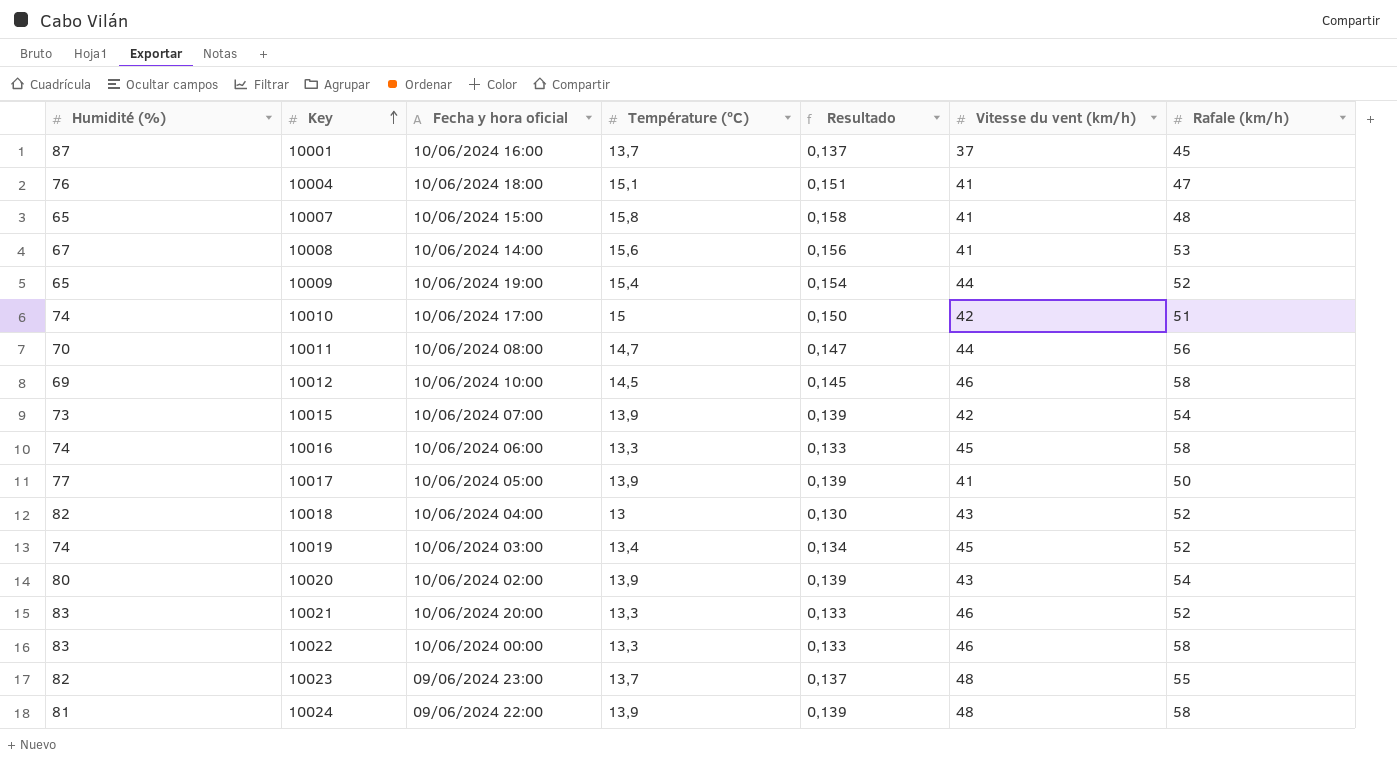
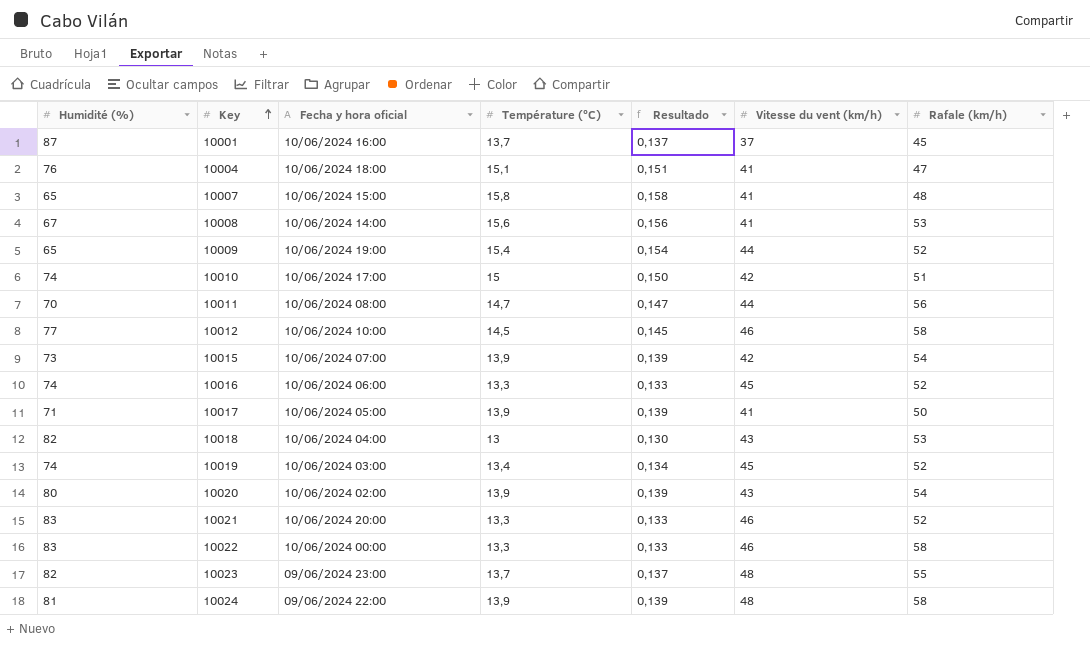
10012 | Humidité (%): 69 -> 77
10016 | Rafale (km/h): 58 -> 52
10017 | Humidité (%): 77 -> 71
10018 | Rafale (km/h): 52 -> 53

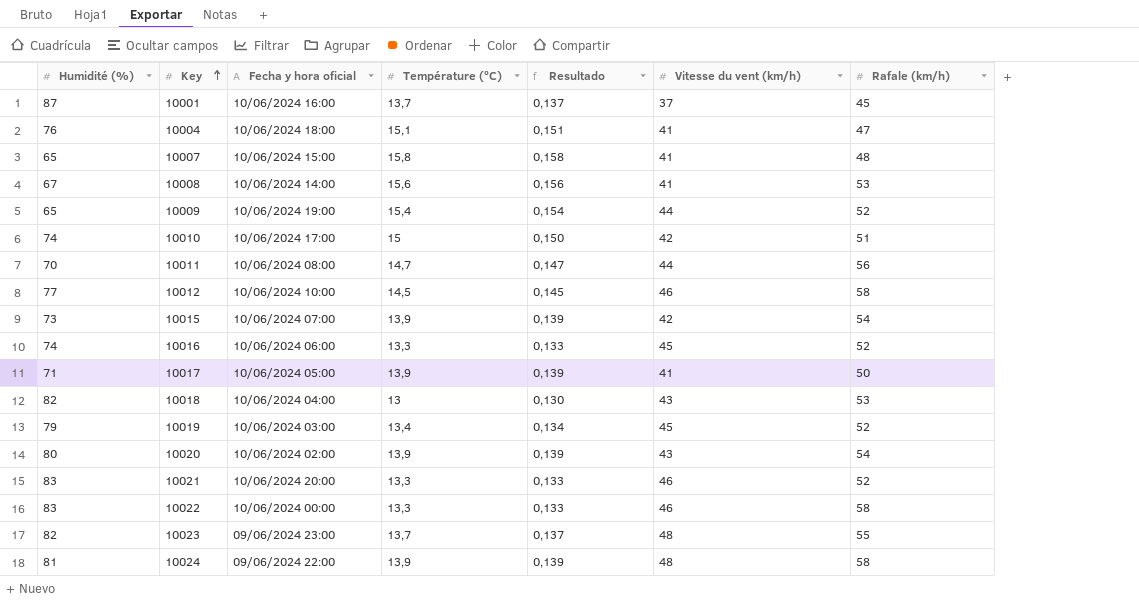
10019 | Humidité (%): 74 -> 79

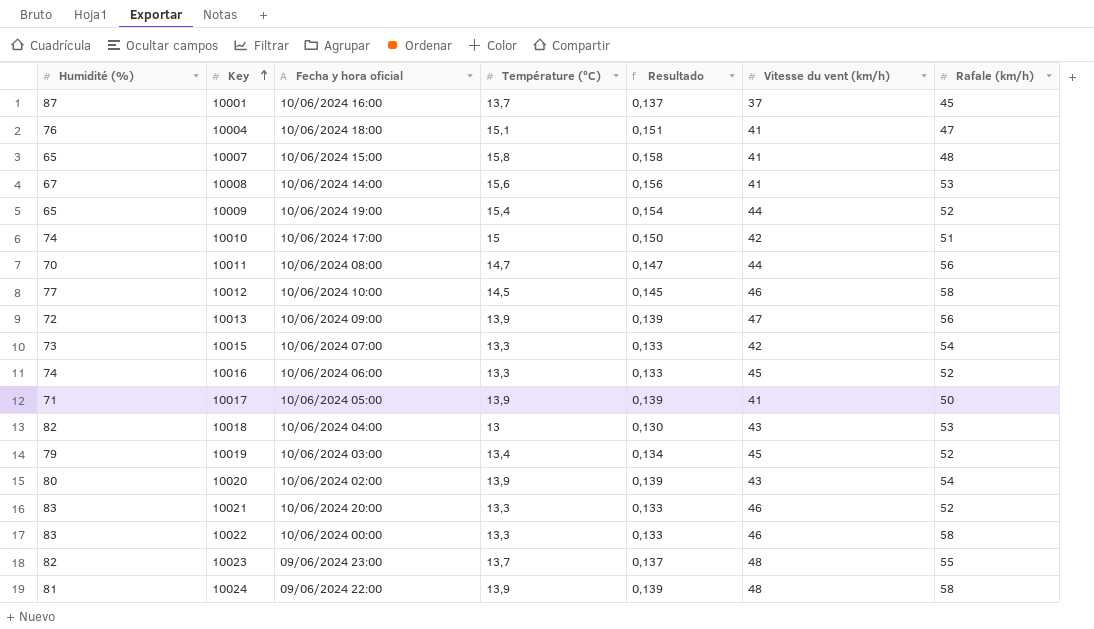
row 10013: none -> 72 | 10/06/2024 09:00 | 13,9 | 0,139 | 47 | 56
10015 | Température (ºC): 13,9 -> 13,3
10015 | Resultado: 0,139 -> 0,133

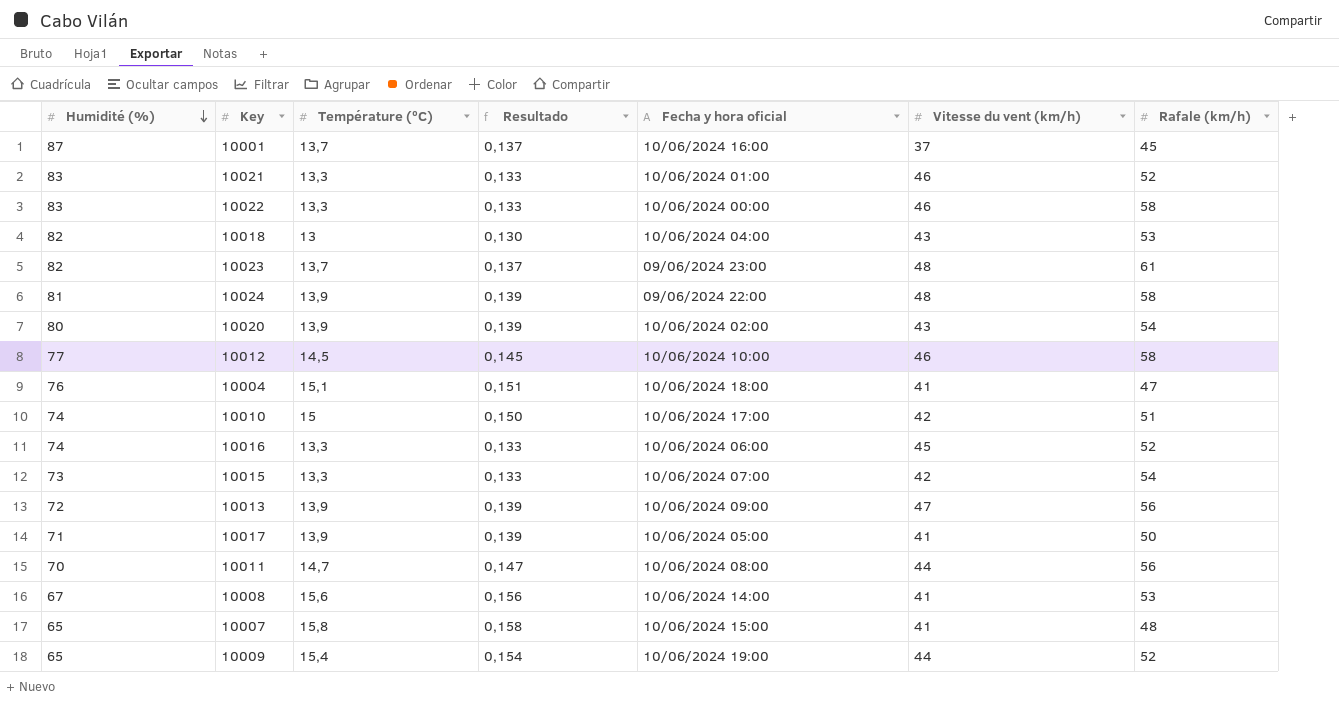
row order: Key ascending -> Humidité (%) descending
column Fecha y hora oficial | position: 3 -> 5
row 10019: 79 | 10/06/2024 03:00 | 13,4 | 0,134 | 45 | 52 -> none
10021 | Fecha y hora oficial: 10/06/2024 20:00 -> 10/06/2024 01:00
10023 | Rafale (km/h): 55 -> 61

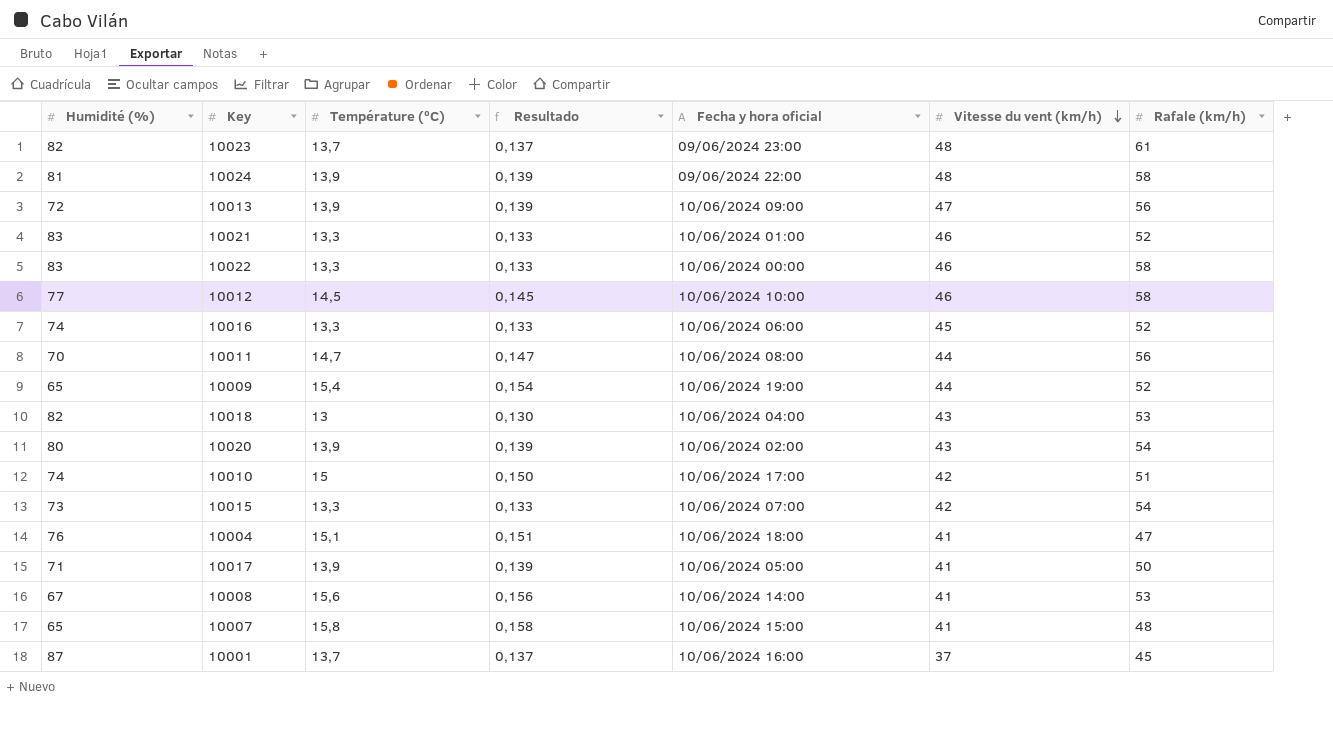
row order: Humidité (%) descending -> Vitesse du vent (km/h) descending

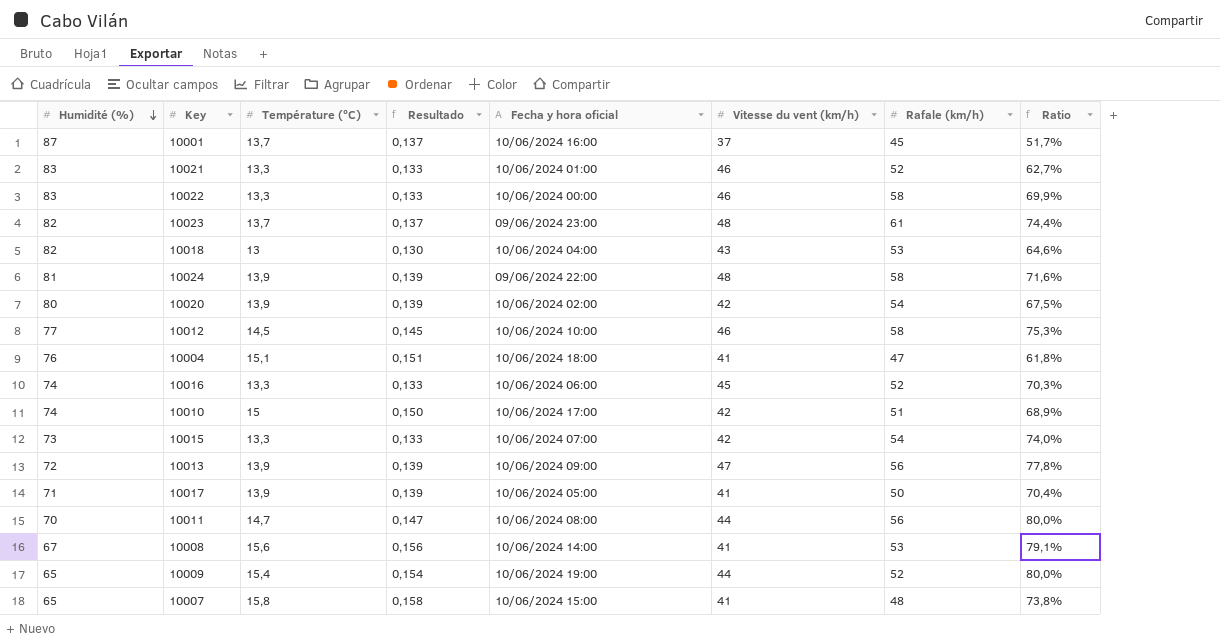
row order: Vitesse du vent (km/h) descending -> Humidité (%) descending
column Ratio | formula: none -> [Rafale (km/h)] / [Humidité (%)]
10020 | Vitesse du vent (km/h): 43 -> 42

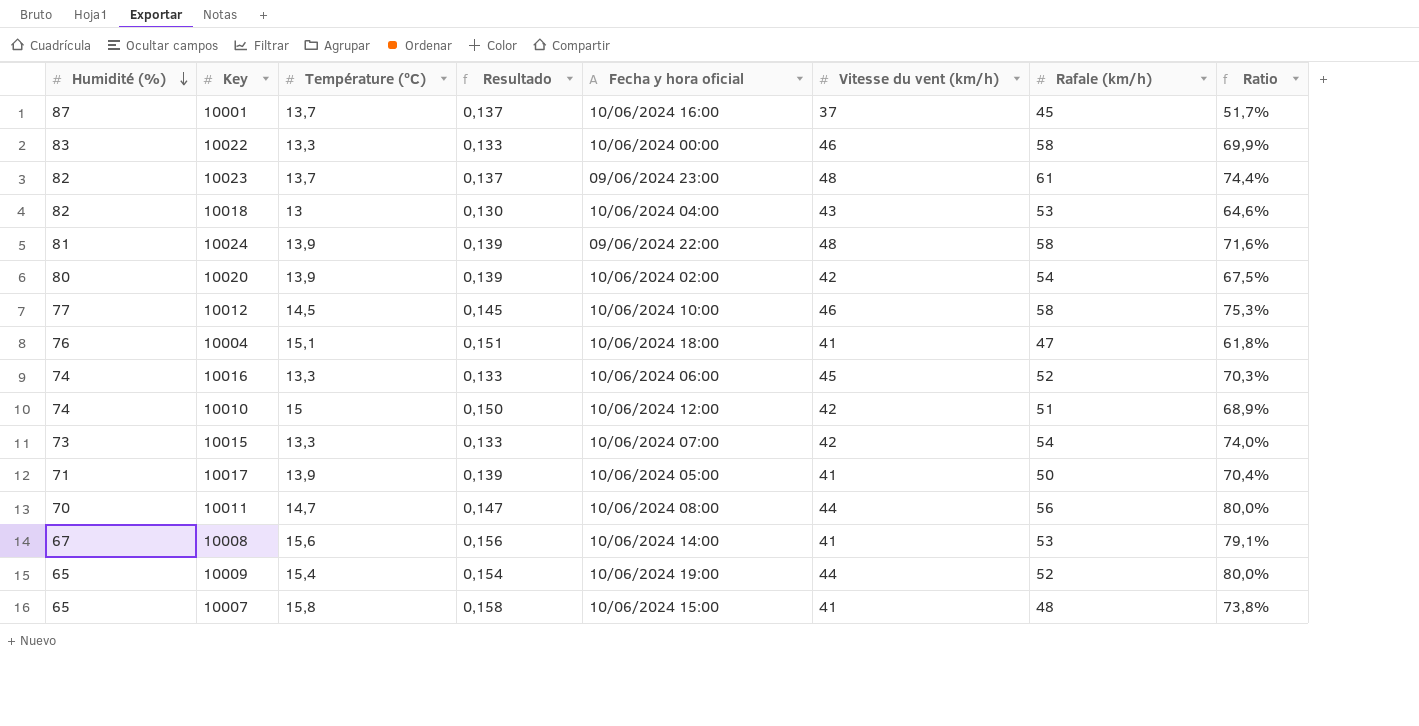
row 10021: 83 | 13,3 | 0,133 | 10/06/2024 01:00 | 46 | 52 | 62,7% -> none
row 10013: 72 | 13,9 | 0,139 | 10/06/2024 09:00 | 47 | 56 | 77,8% -> none
10010 | Fecha y hora oficial: 10/06/2024 17:00 -> 10/06/2024 12:00

